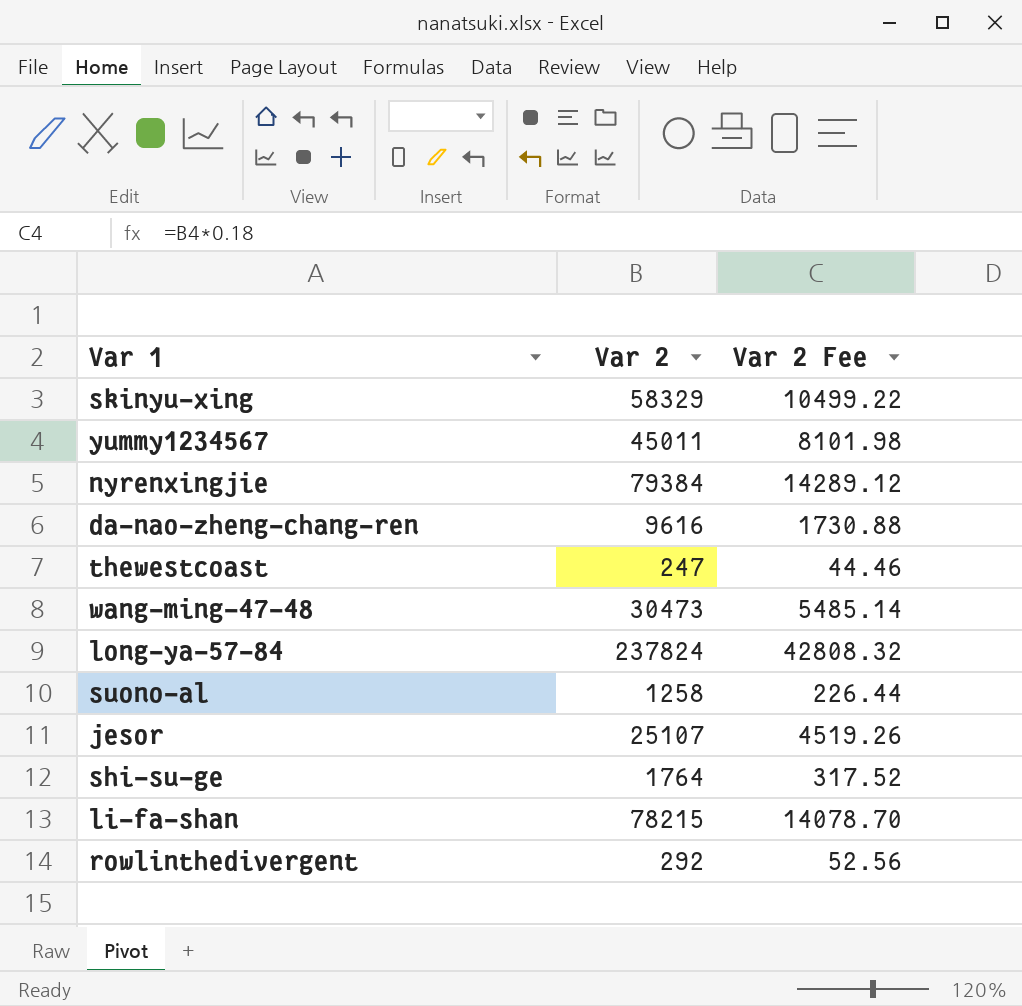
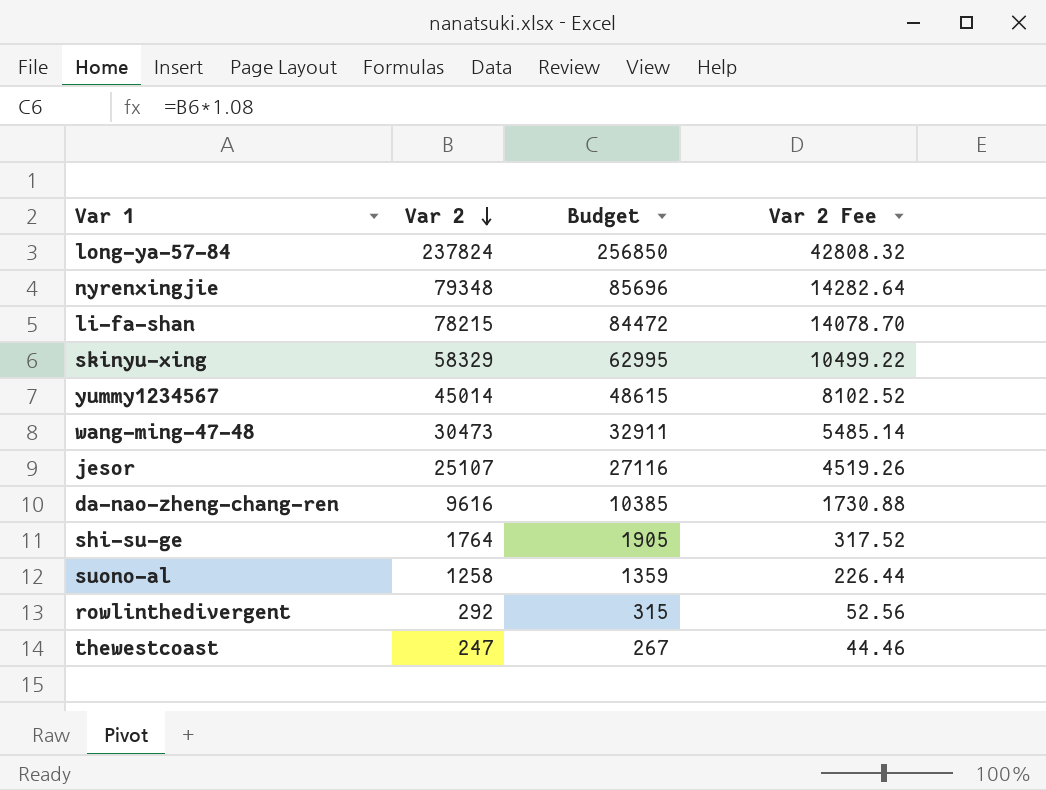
row order: none -> Var 2 descending
column Budget | formula: none -> [Var 2] * 1.08
nyrenxingjie | Var 2: 79384 -> 79348
nyrenxingjie | Var 2 Fee: 14289.12 -> 14282.64
yummy1234567 | Var 2: 45011 -> 45014
yummy1234567 | Var 2 Fee: 8101.98 -> 8102.52

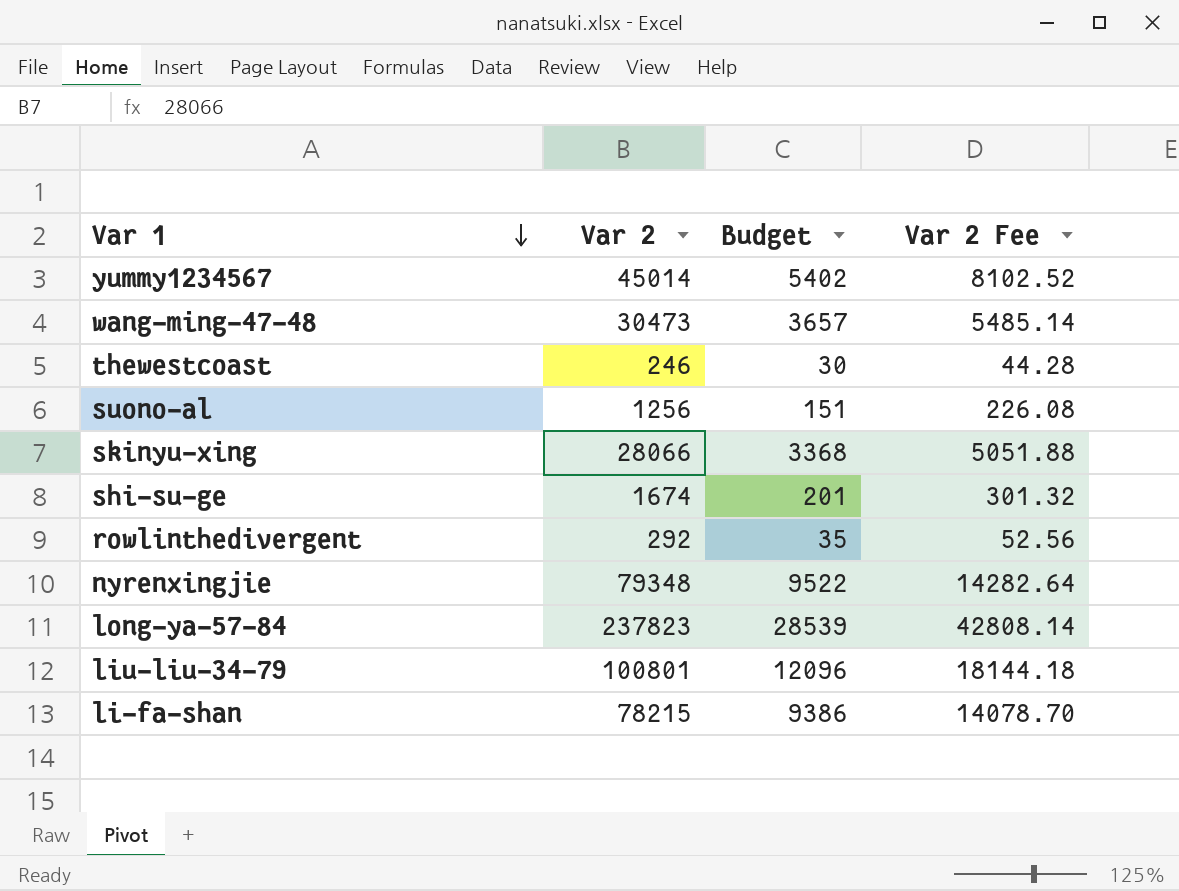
row order: Var 2 descending -> Var 1 descending
column Budget | formula: [Var 2] * 1.08 -> [Var 2] * 0.12
row jesor: 25107 | 27116 | 4519.26 -> none
row da-nao-zheng-chang-ren: 9616 | 10385 | 1730.88 -> none
thewestcoast | Var 2: 247 -> 246
thewestcoast | Var 2 Fee: 44.46 -> 44.28
suono-al | Var 2: 1258 -> 1256
suono-al | Var 2 Fee: 226.44 -> 226.08
skinyu-xing | Var 2: 58329 -> 28066
skinyu-xing | Var 2 Fee: 10499.22 -> 5051.88
shi-su-ge | Var 2: 1764 -> 1674
shi-su-ge | Var 2 Fee: 317.52 -> 301.32
long-ya-57-84 | Var 2: 237824 -> 237823
long-ya-57-84 | Var 2 Fee: 42808.32 -> 42808.14
row liu-liu-34-79: none -> 100801 | 12096 | 18144.18

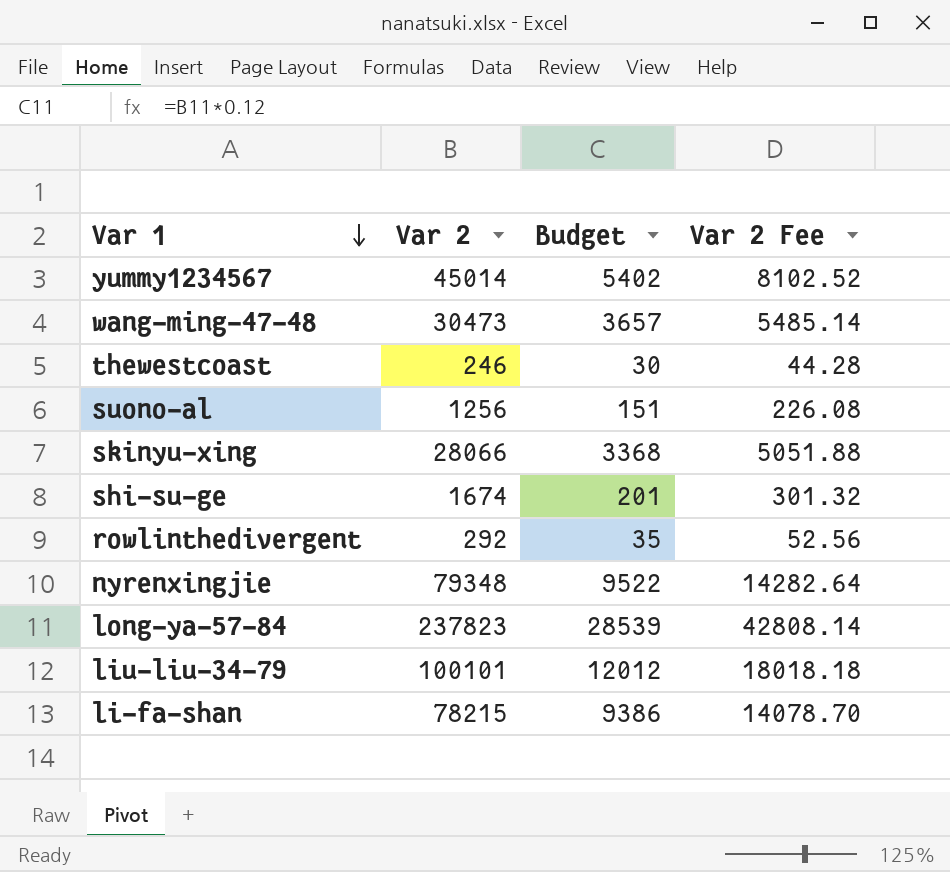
liu-liu-34-79 | Var 2: 100801 -> 100101
liu-liu-34-79 | Budget: 12096 -> 12012
liu-liu-34-79 | Var 2 Fee: 18144.18 -> 18018.18

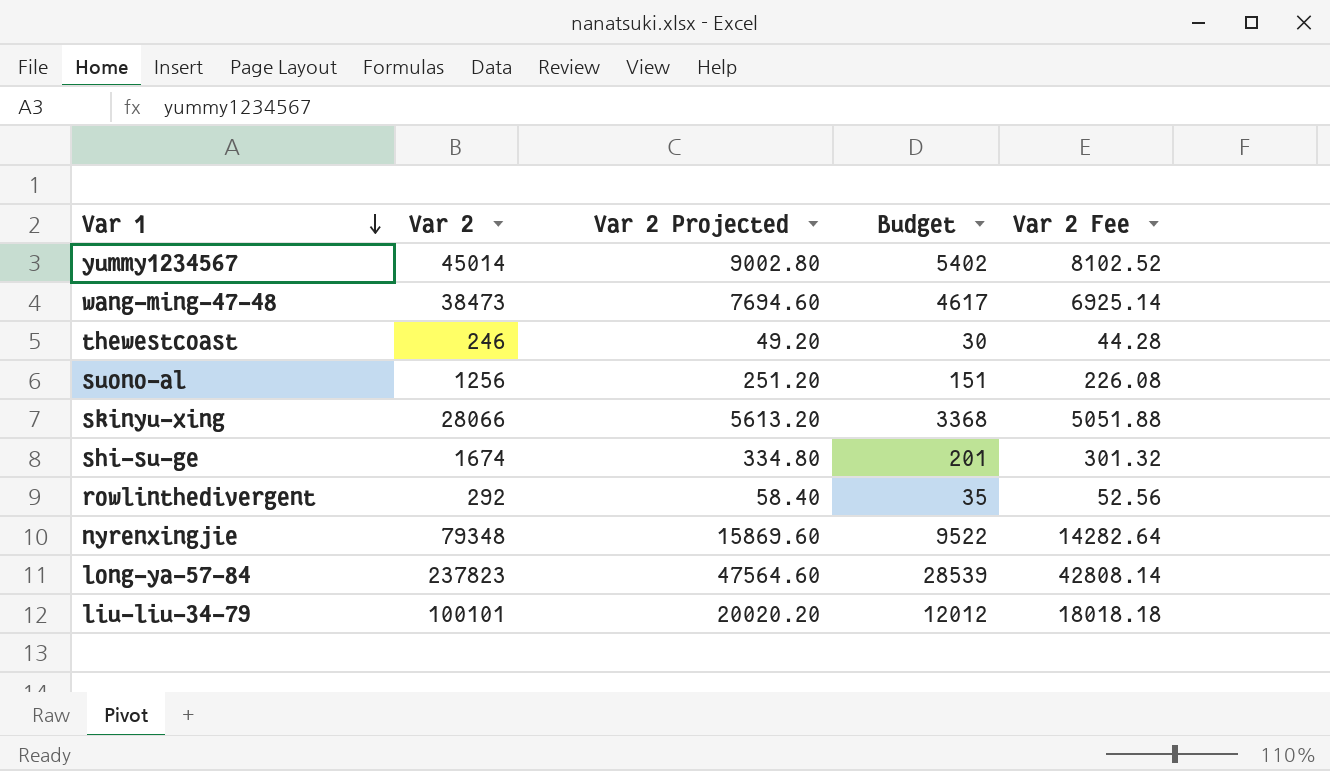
column Var 2 Projected | formula: none -> [Var 2] * 0.2
row li-fa-shan: 78215 | 9386 | 14078.70 -> none
wang-ming-47-48 | Var 2: 30473 -> 38473
wang-ming-47-48 | Budget: 3657 -> 4617
wang-ming-47-48 | Var 2 Fee: 5485.14 -> 6925.14

